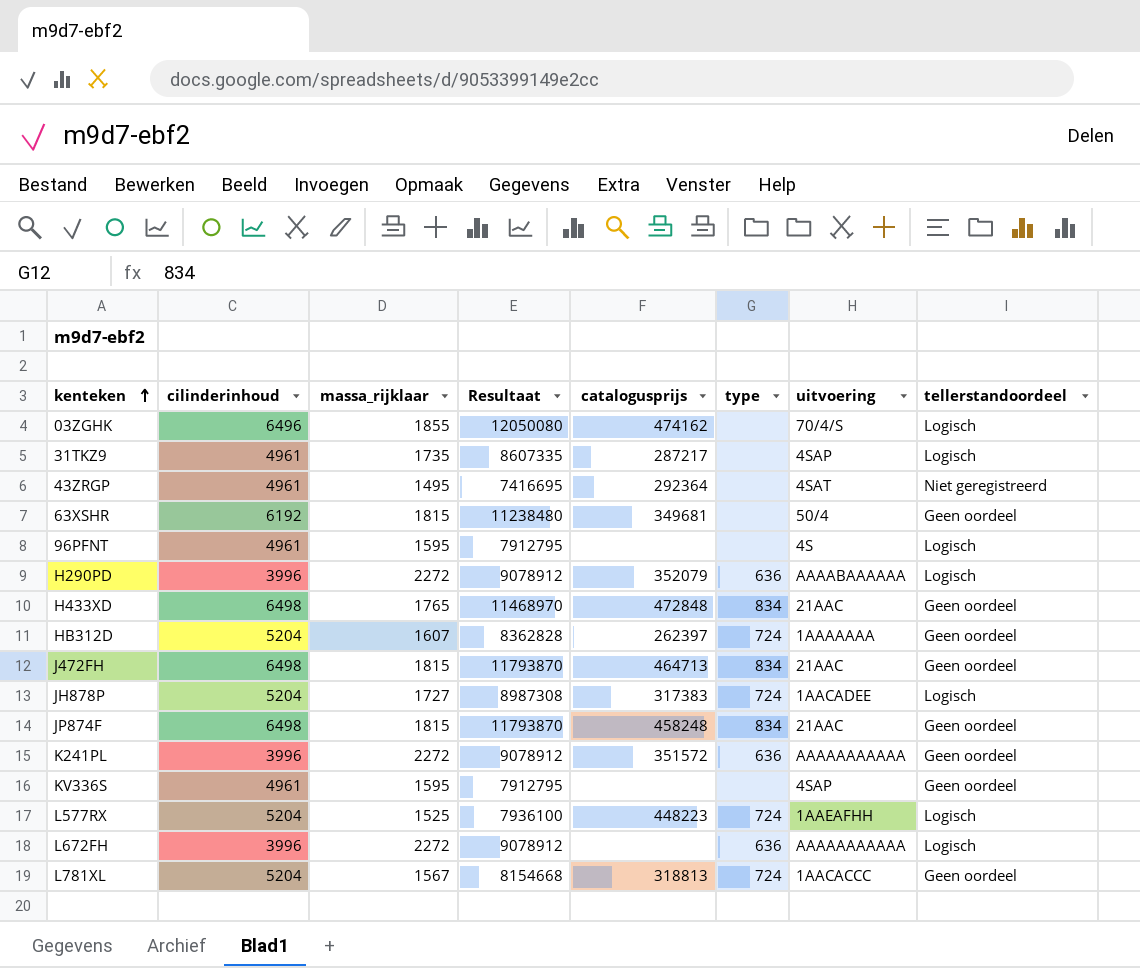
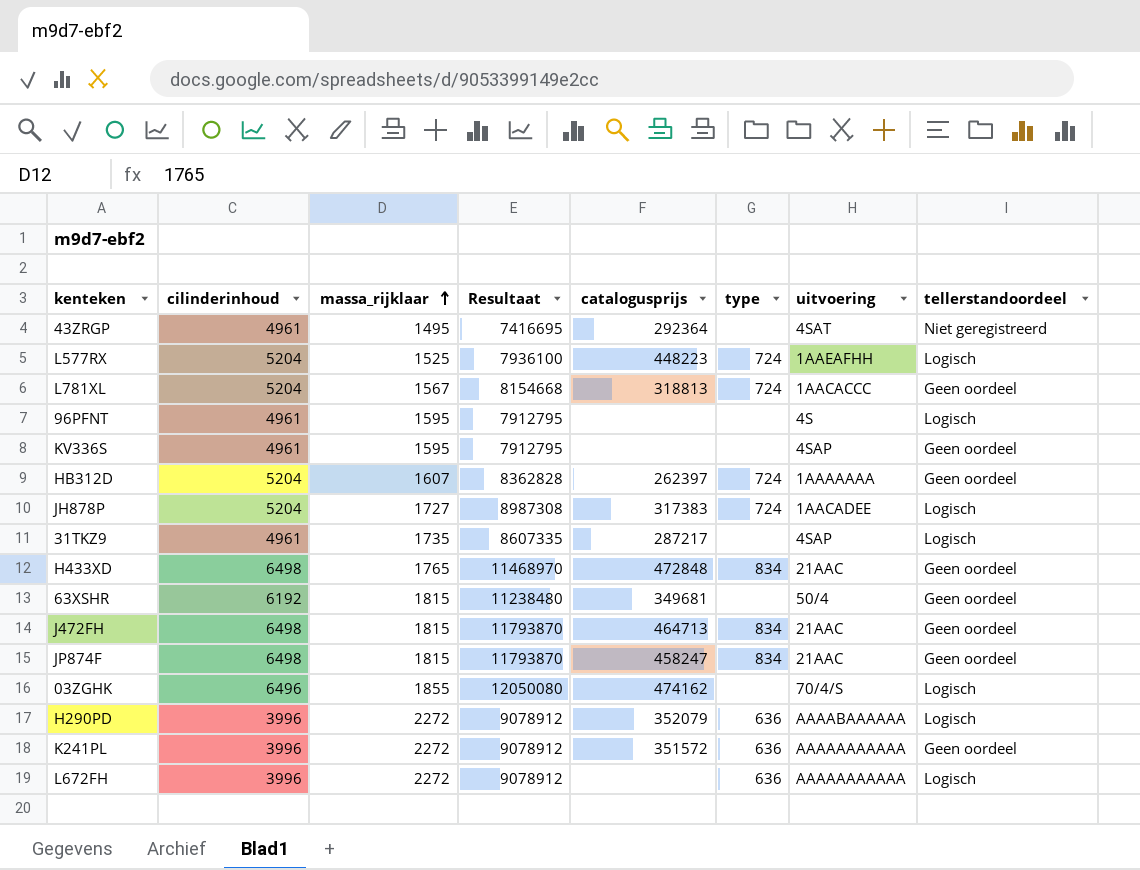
row order: kenteken ascending -> massa_rijklaar ascending
JP874F | catalogusprijs: 458248 -> 458247

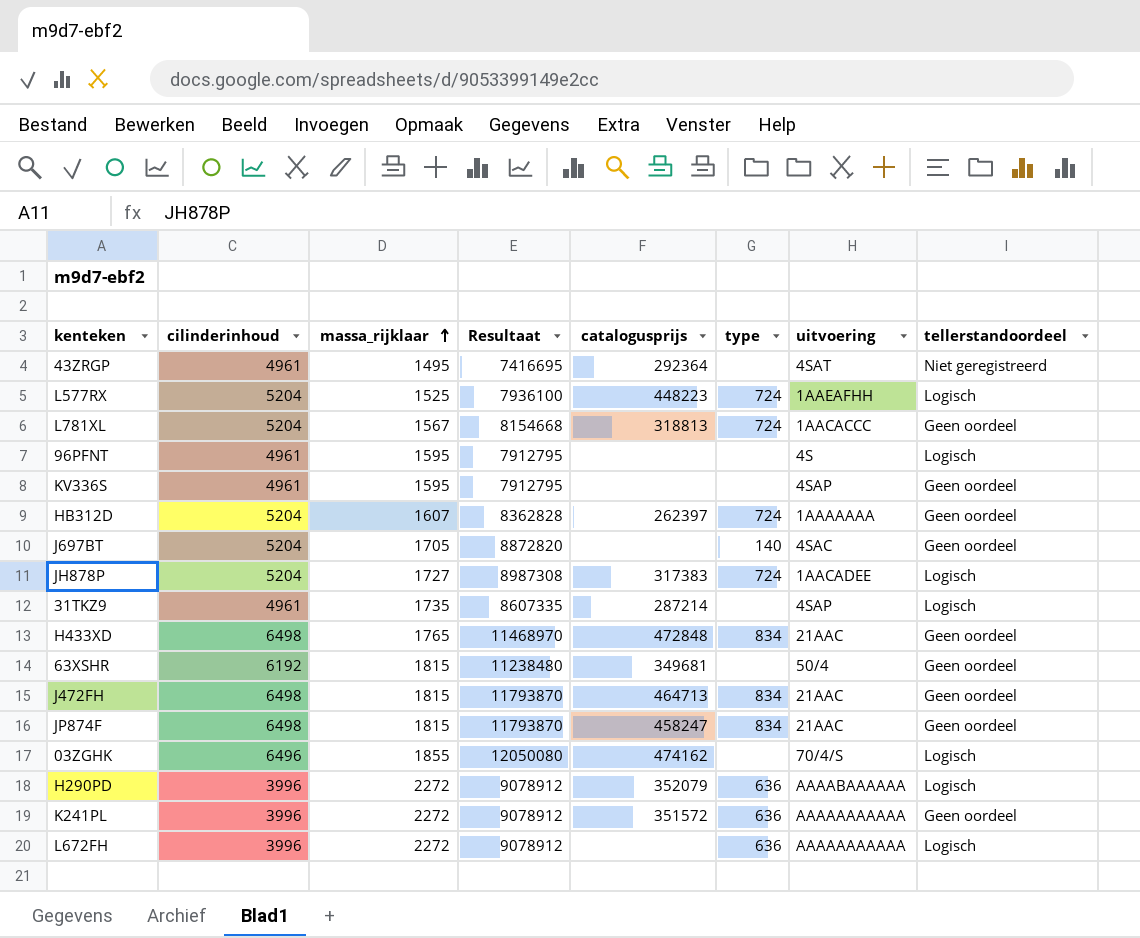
row J697BT: none -> 5204 | 1705 | 8872820 | none | 140 | 4SAC | Geen oordeel
31TKZ9 | catalogusprijs: 287217 -> 287214

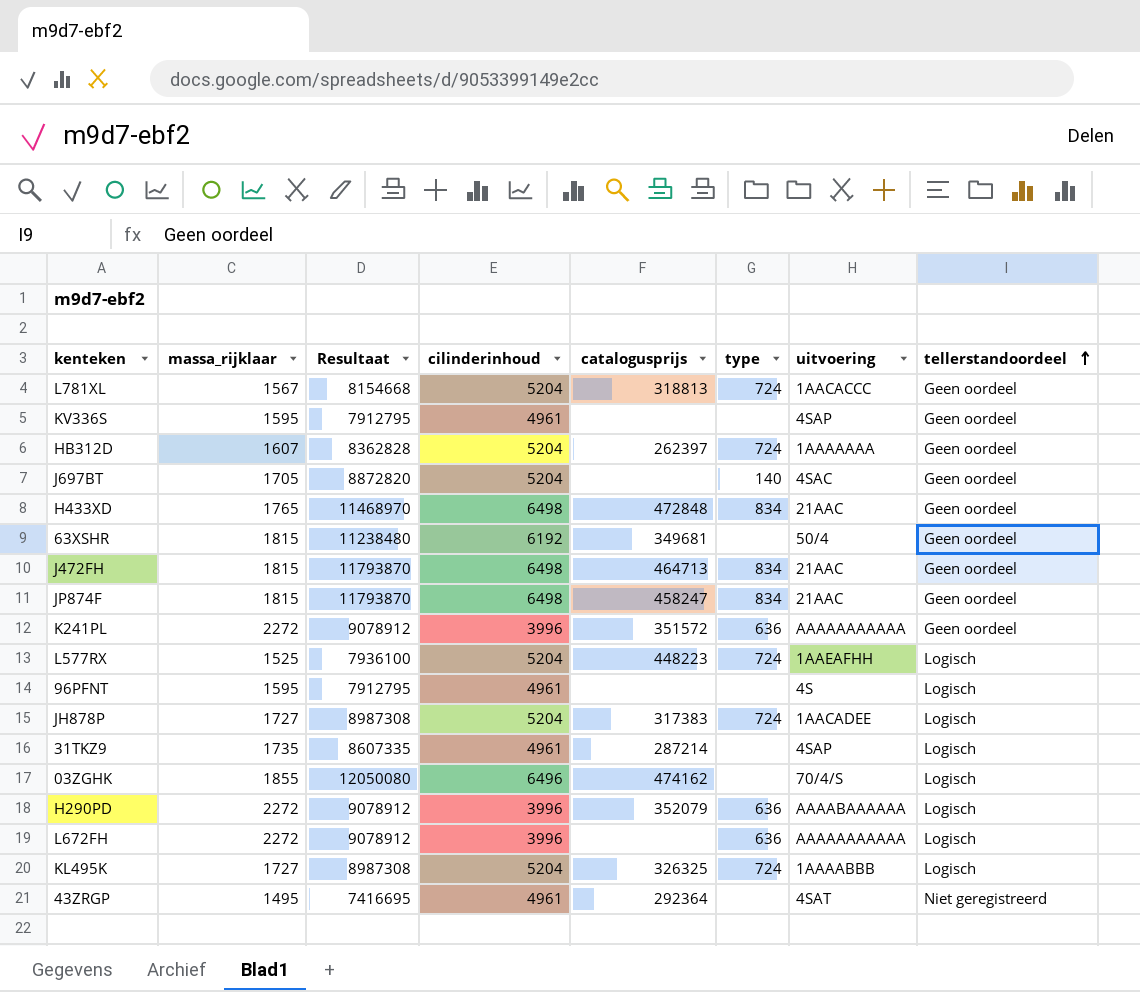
row order: massa_rijklaar ascending -> tellerstandoordeel ascending
column cilinderinhoud | position: 2 -> 4
row KL495K: none -> 1727 | 8987308 | 5204 | 326325 | 724 | 1AAAABBB | Logisch

